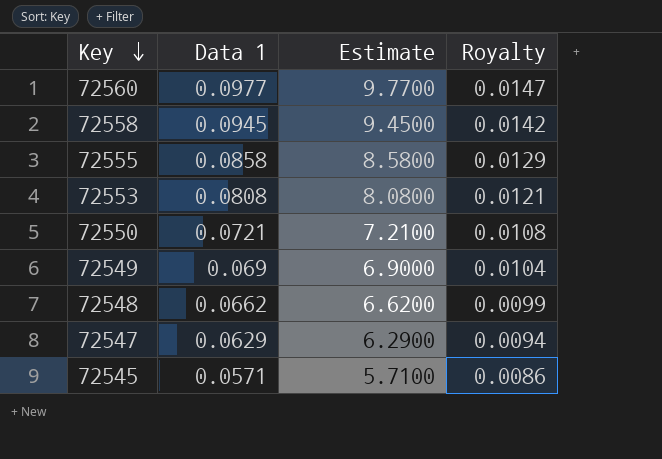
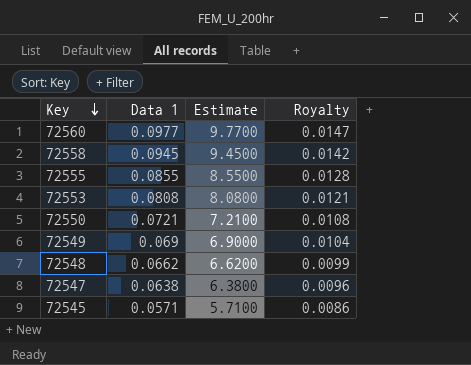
72555 | Data 1: 0.0858 -> 0.0855
72555 | Estimate: 8.5800 -> 8.5500
72555 | Royalty: 0.0129 -> 0.0128
72547 | Data 1: 0.0629 -> 0.0638
72547 | Estimate: 6.2900 -> 6.3800
72547 | Royalty: 0.0094 -> 0.0096

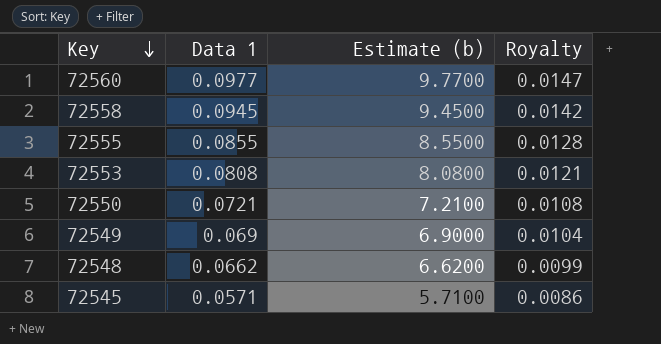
column name: Estimate -> Estimate (b)
row 72547: 0.0638 | 6.3800 | 0.0096 -> none

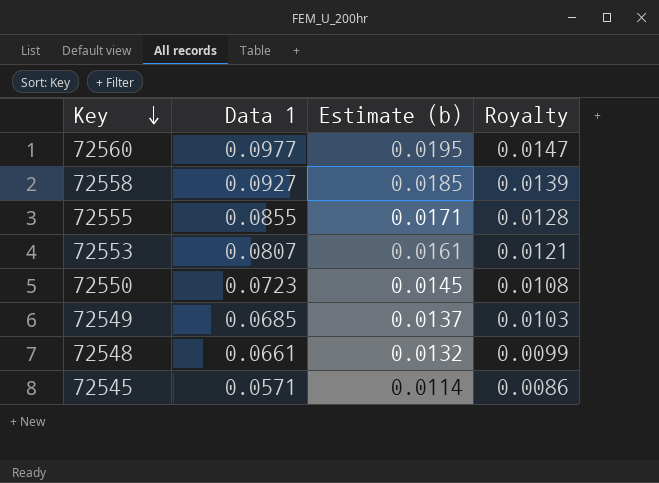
column Estimate (b) | formula: [Data 1] * 100 -> [Data 1] * 0.2
72558 | Data 1: 0.0945 -> 0.0927
72558 | Royalty: 0.0142 -> 0.0139
72553 | Data 1: 0.0808 -> 0.0807
72550 | Data 1: 0.0721 -> 0.0723
72549 | Data 1: 0.069 -> 0.0685
72549 | Royalty: 0.0104 -> 0.0103
72548 | Data 1: 0.0662 -> 0.0661

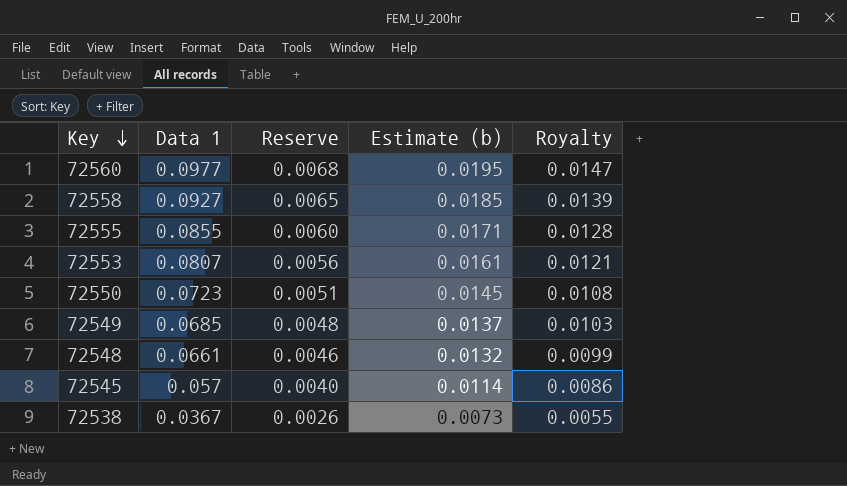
column Reserve | formula: none -> [Data 1] * 0.07
72545 | Data 1: 0.0571 -> 0.057
row 72538: none -> 0.0367 | 0.0026 | 0.0073 | 0.0055

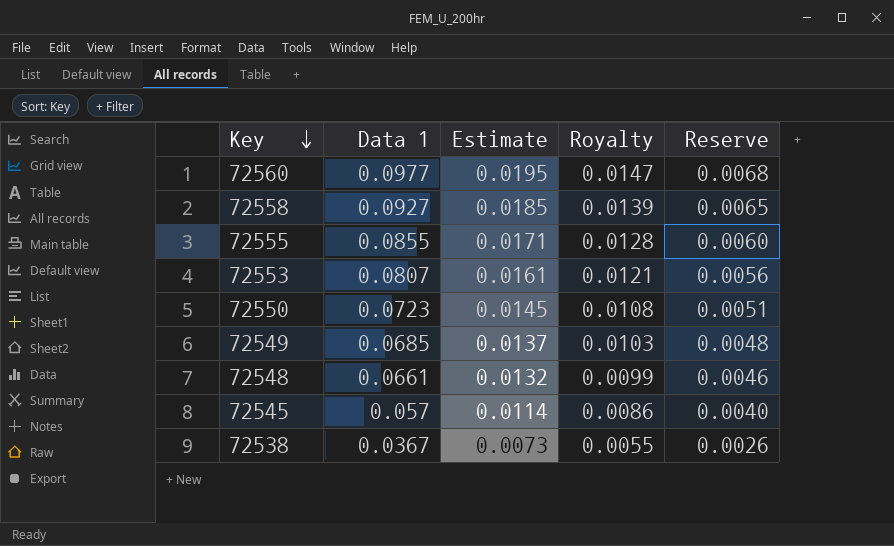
column name: Estimate (b) -> Estimate
column Reserve | position: 3 -> 5

